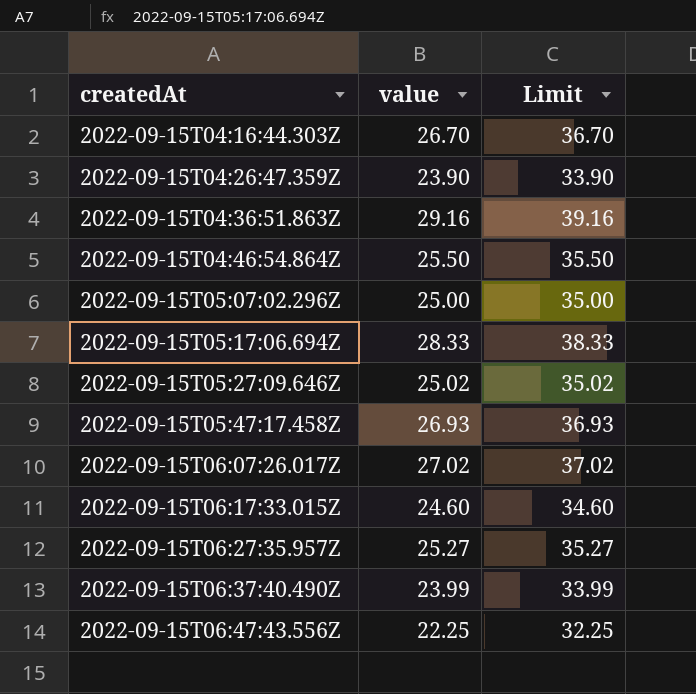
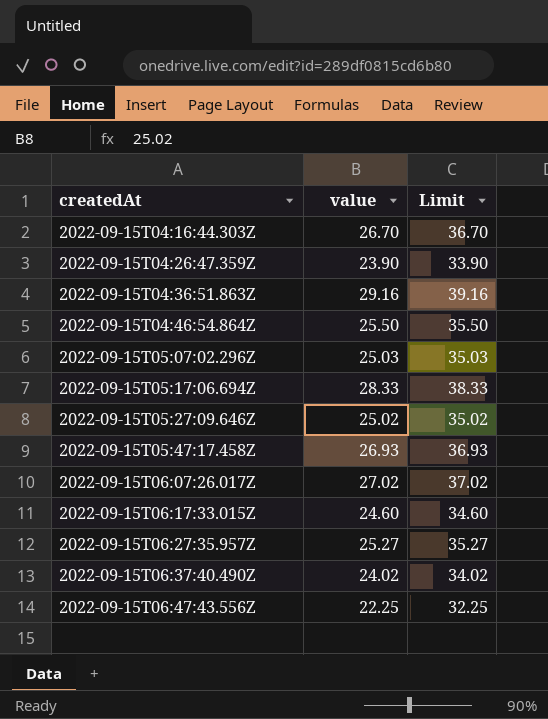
2022-09-15T05:07:02.296Z | value: 25.00 -> 25.03
2022-09-15T05:07:02.296Z | Limit: 35.00 -> 35.03
2022-09-15T06:37:40.490Z | value: 23.99 -> 24.02
2022-09-15T06:37:40.490Z | Limit: 33.99 -> 34.02

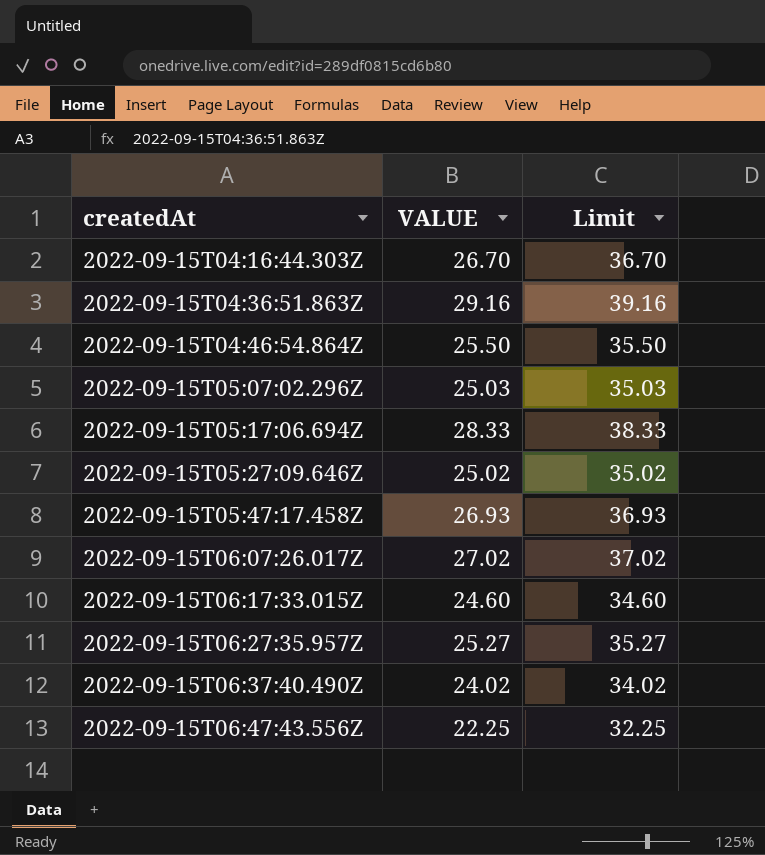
column name: value -> VALUE
row 2022-09-15T04:26:47.359Z: 23.90 | 33.90 -> none

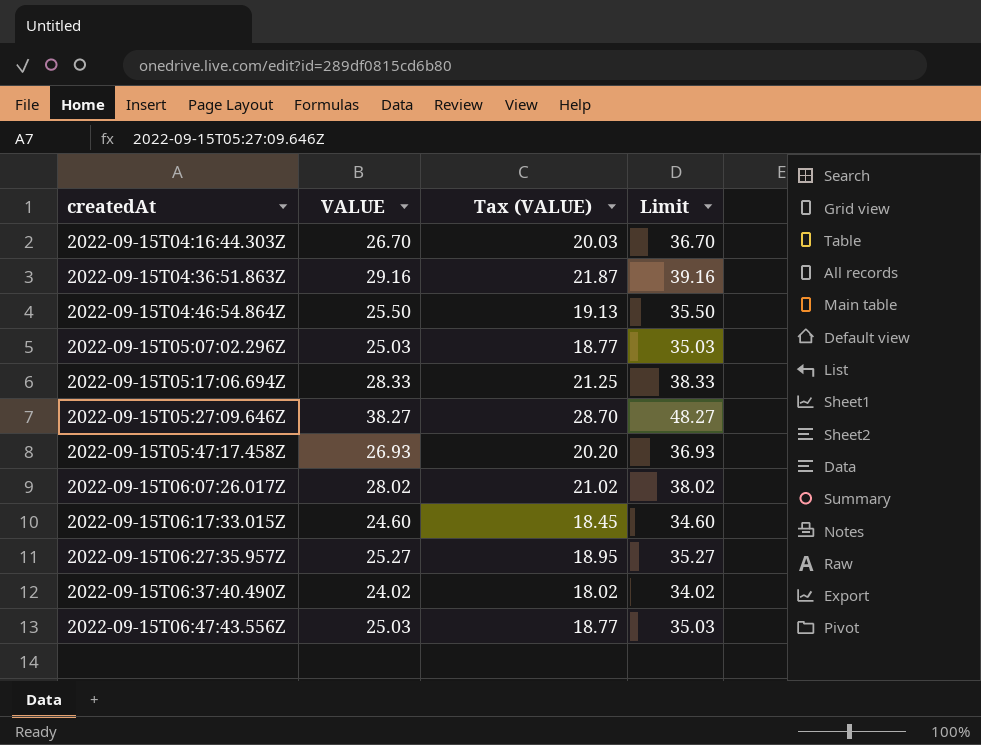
column Tax (VALUE) | formula: none -> [VALUE] * 0.75
2022-09-15T05:27:09.646Z | VALUE: 25.02 -> 38.27
2022-09-15T05:27:09.646Z | Limit: 35.02 -> 48.27
2022-09-15T06:07:26.017Z | VALUE: 27.02 -> 28.02
2022-09-15T06:07:26.017Z | Limit: 37.02 -> 38.02
2022-09-15T06:47:43.556Z | VALUE: 22.25 -> 25.03
2022-09-15T06:47:43.556Z | Limit: 32.25 -> 35.03

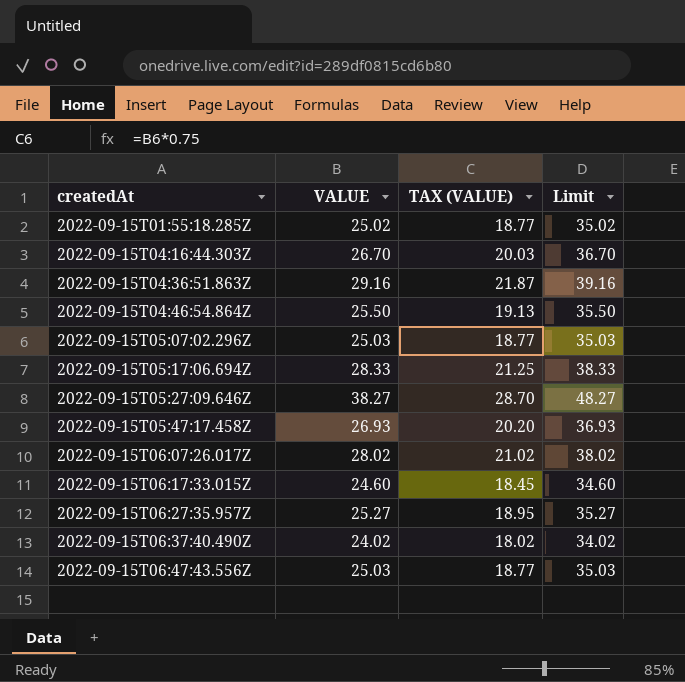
column name: Tax (VALUE) -> TAX (VALUE)
row 2022-09-15T01:55:18.285Z: none -> 25.02 | 18.77 | 35.02

